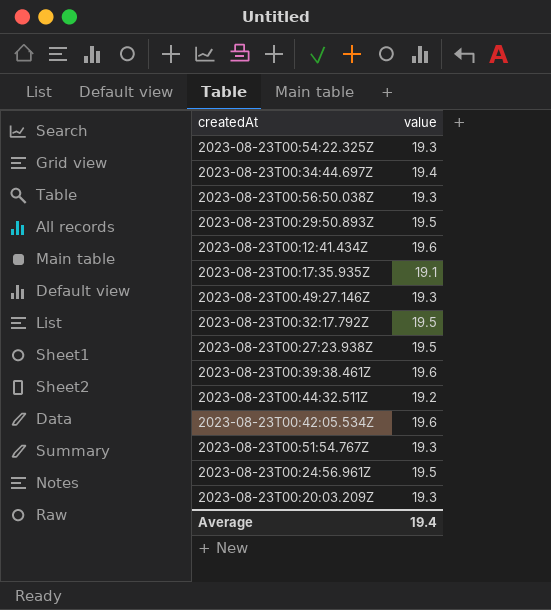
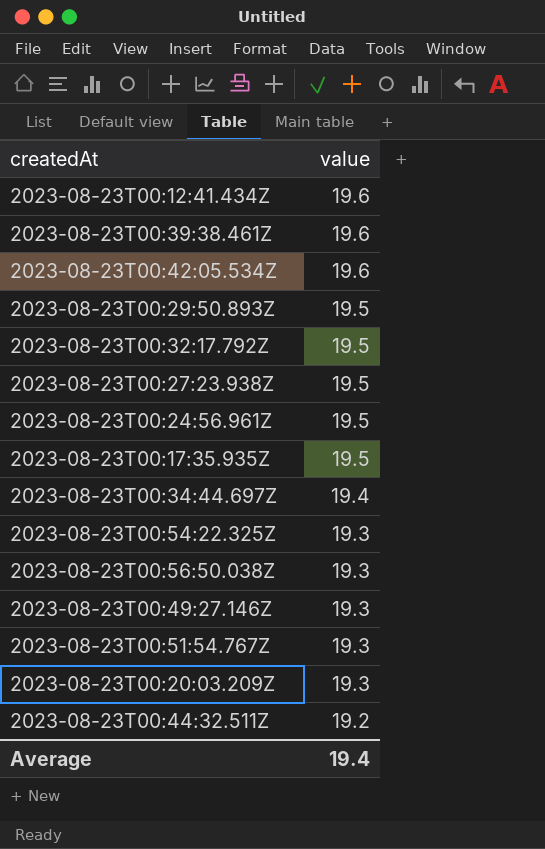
row order: none -> value descending
2023-08-23T00:17:35.935Z | value: 19.1 -> 19.5

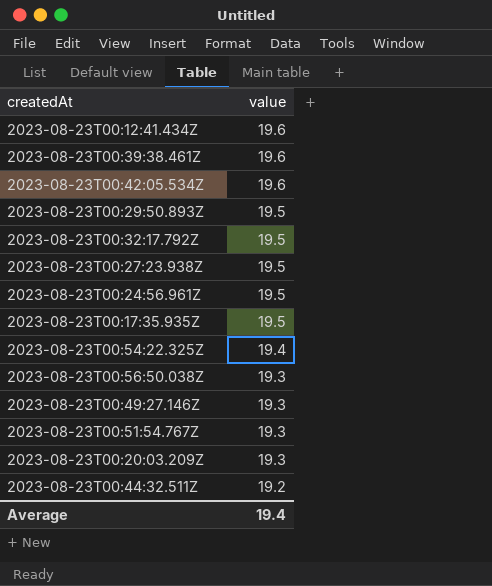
row 2023-08-23T00:34:44.697Z: 19.4 -> none
2023-08-23T00:54:22.325Z | value: 19.3 -> 19.4

